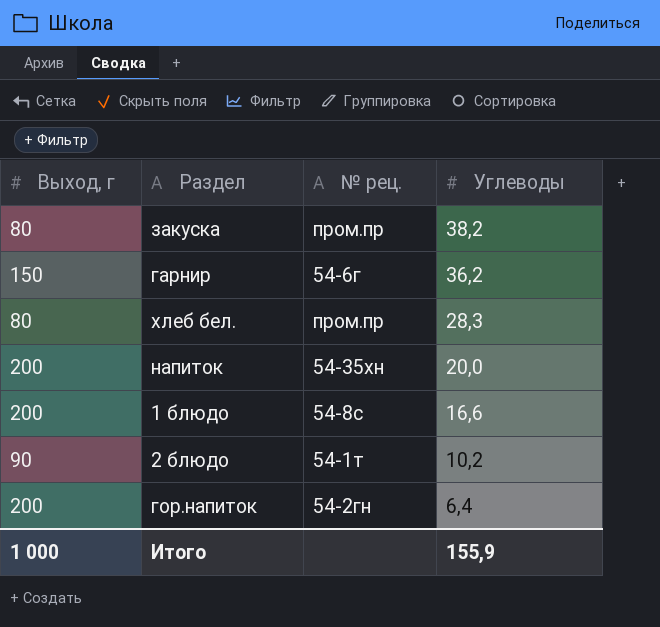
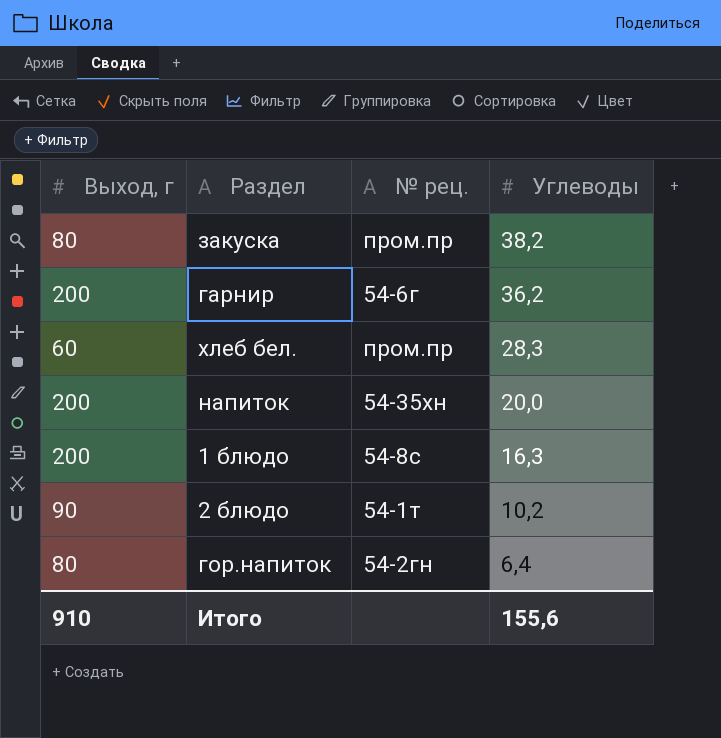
гарнир | Выход, г: 150 -> 200
хлеб бел. | Выход, г: 80 -> 60
1 блюдо | Углеводы: 16,6 -> 16,3
гор.напиток | Выход, г: 200 -> 80
Итого | Выход, г: 1 000 -> 910
Итого | Углеводы: 155,9 -> 155,6

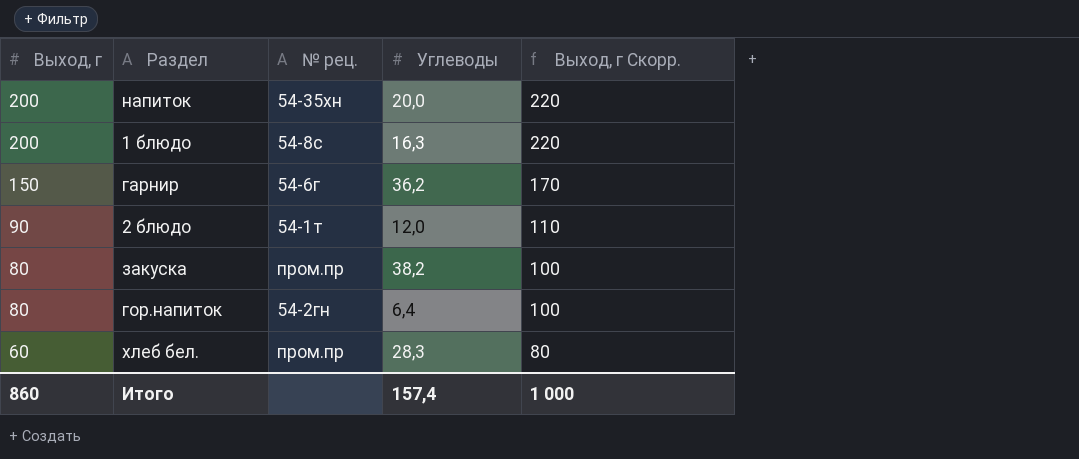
row order: Углеводы descending -> Выход, г descending
column Выход, г Скорр. | formula: none -> [Выход, г] + 20
гарнир | Выход, г: 200 -> 150
2 блюдо | Углеводы: 10,2 -> 12,0
Итого | Выход, г: 910 -> 860
Итого | Углеводы: 155,6 -> 157,4

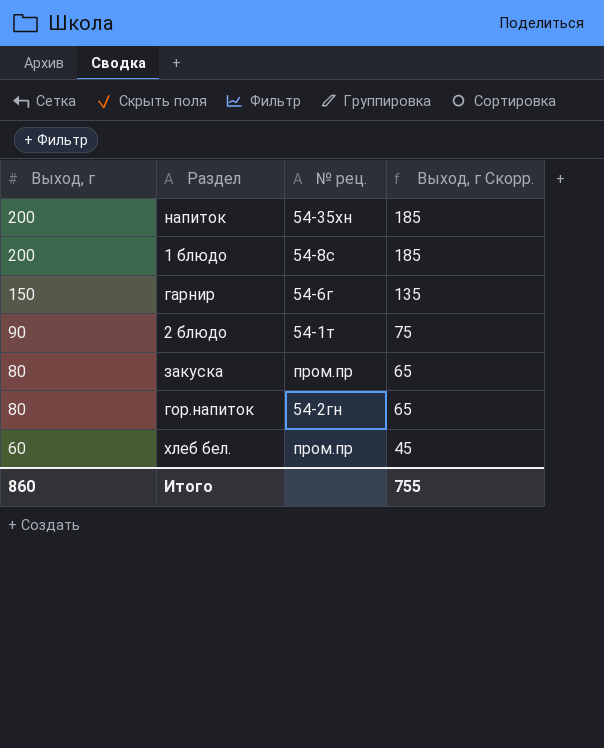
column Углеводы | position: 4 -> none
column Выход, г Скорр. | formula: [Выход, г] + 20 -> [Выход, г] - 15
Итого | Выход, г Скорр.: 1 000 -> 755

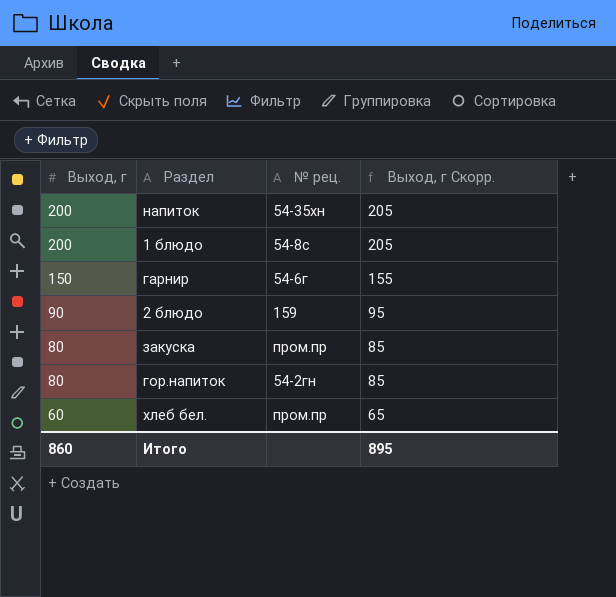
column Выход, г Скорр. | formula: [Выход, г] - 15 -> [Выход, г] + 5
2 блюдо | № рец.: 54-1т -> 159
Итого | Выход, г Скорр.: 755 -> 895

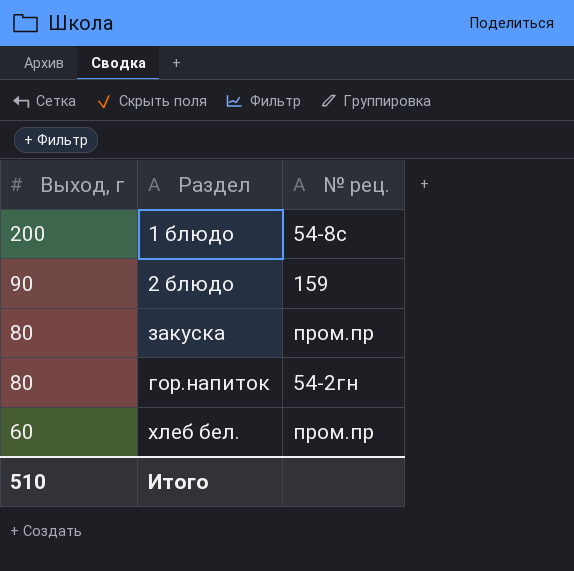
column Выход, г Скорр. | formula: [Выход, г] + 5 -> none
row напиток: 200 | 54-35хн | 205 -> none
row гарнир: 150 | 54-6г | 155 -> none
Итого | Выход, г: 860 -> 510

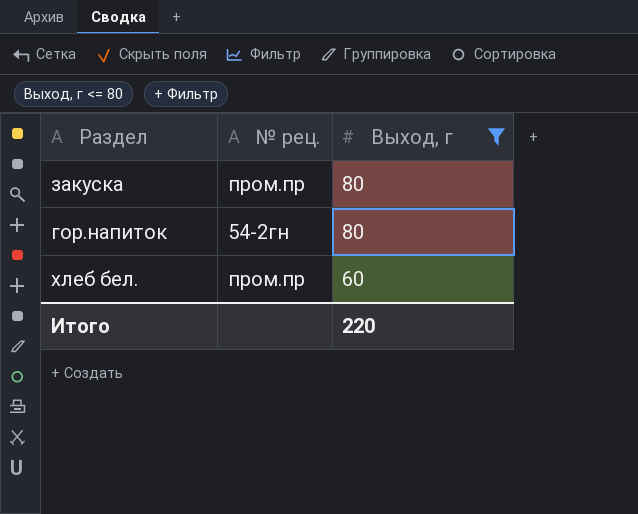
filter: none -> Выход, г <= 80
column Выход, г | position: 1 -> 3
Итого | Выход, г: 510 -> 220

